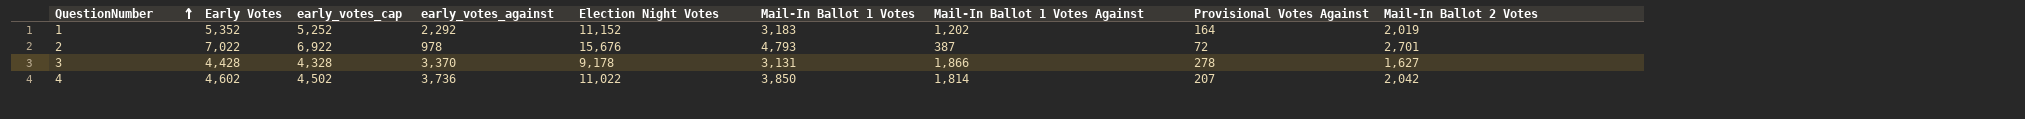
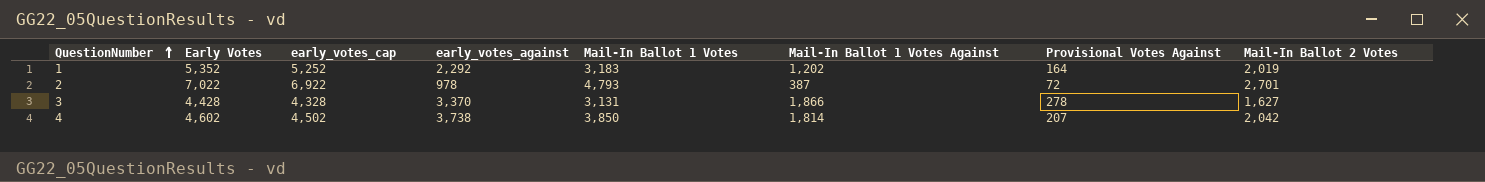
column Election Night Votes | position: 5 -> none
4 | early_votes_against: 3,736 -> 3,738

